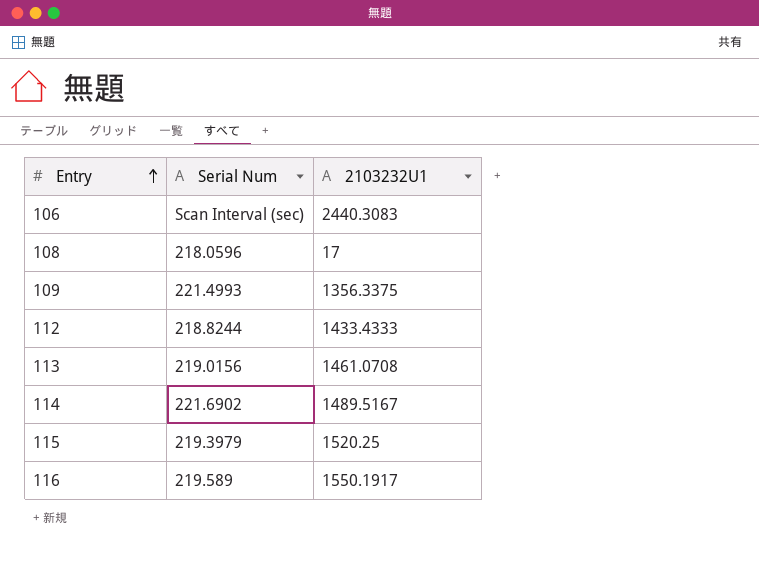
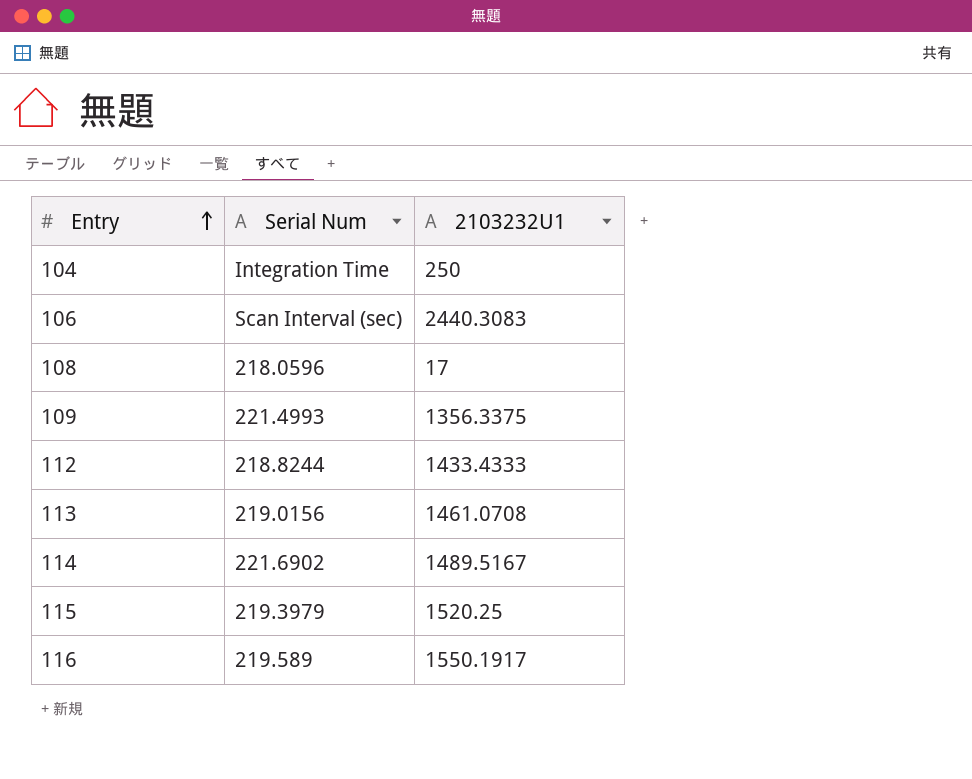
row 104: none -> Integration Time | 250

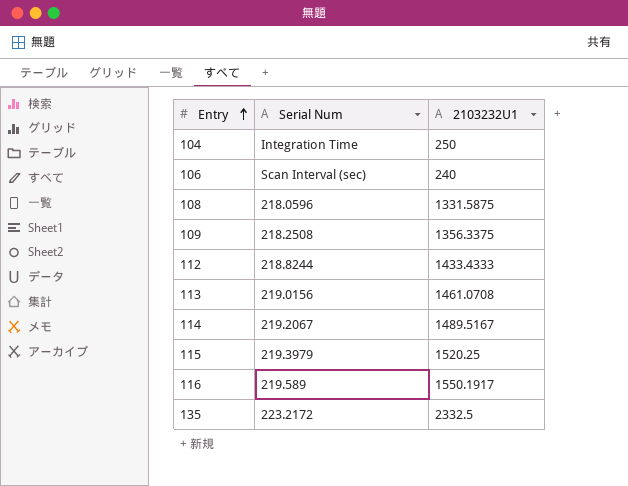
106 | 2103232U1: 2440.3083 -> 240
108 | 2103232U1: 17 -> 1331.5875
109 | Serial Num: 221.4993 -> 218.2508
114 | Serial Num: 221.6902 -> 219.2067
row 135: none -> 223.2172 | 2332.5

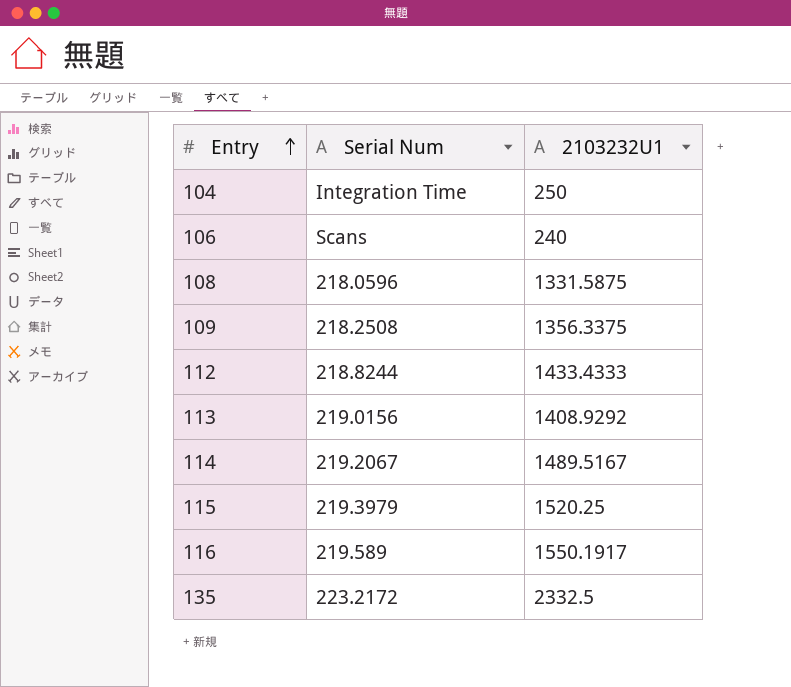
106 | Serial Num: Scan Interval (sec) -> Scans
113 | 2103232U1: 1461.0708 -> 1408.9292

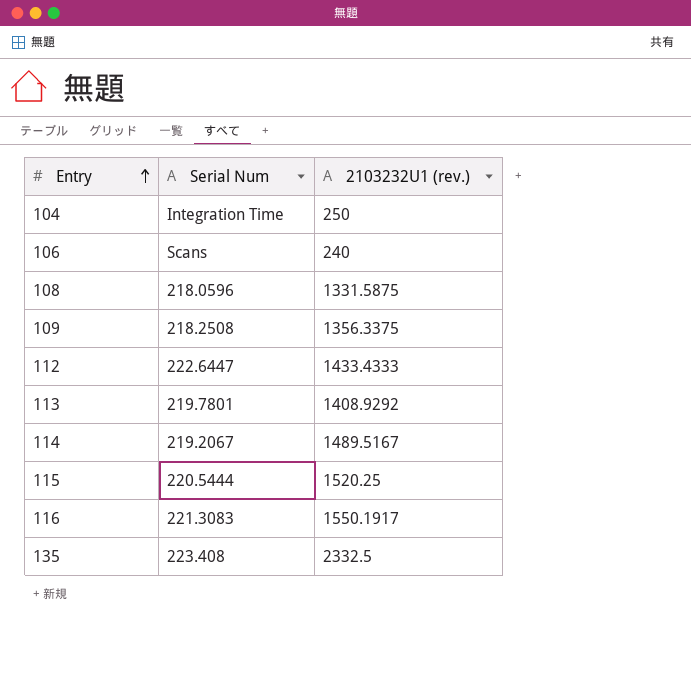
column name: 2103232U1 -> 2103232U1 (rev.)
112 | Serial Num: 218.8244 -> 222.6447
113 | Serial Num: 219.0156 -> 219.7801
115 | Serial Num: 219.3979 -> 220.5444
116 | Serial Num: 219.589 -> 221.3083
135 | Serial Num: 223.2172 -> 223.408

